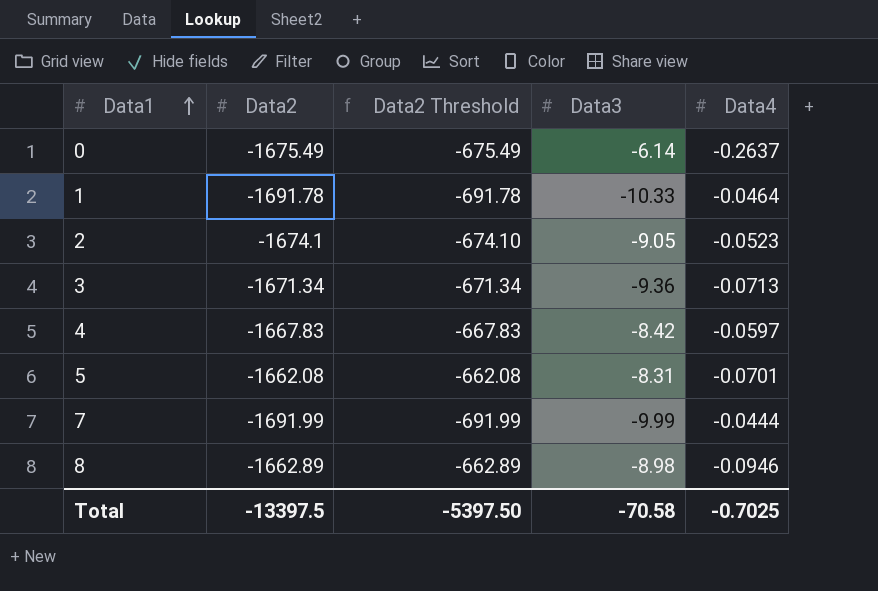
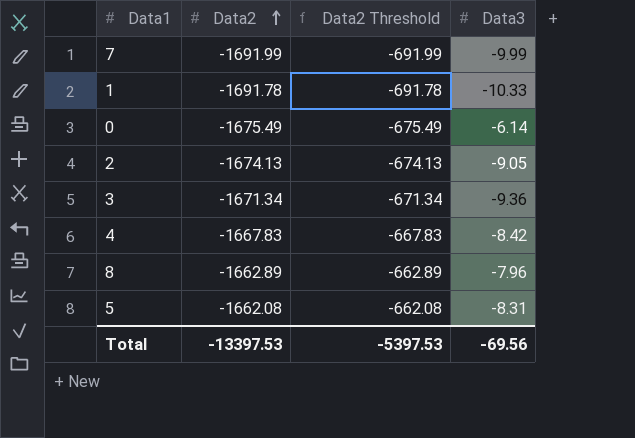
row order: Data1 ascending -> Data2 ascending
column Data4 | position: 5 -> none
2 | Data2: -1674.1 -> -1674.13
2 | Data2 Threshold: -674.10 -> -674.13
8 | Data3: -8.98 -> -7.96
Total | Data2: -13397.5 -> -13397.53
Total | Data2 Threshold: -5397.50 -> -5397.53
Total | Data3: -70.58 -> -69.56

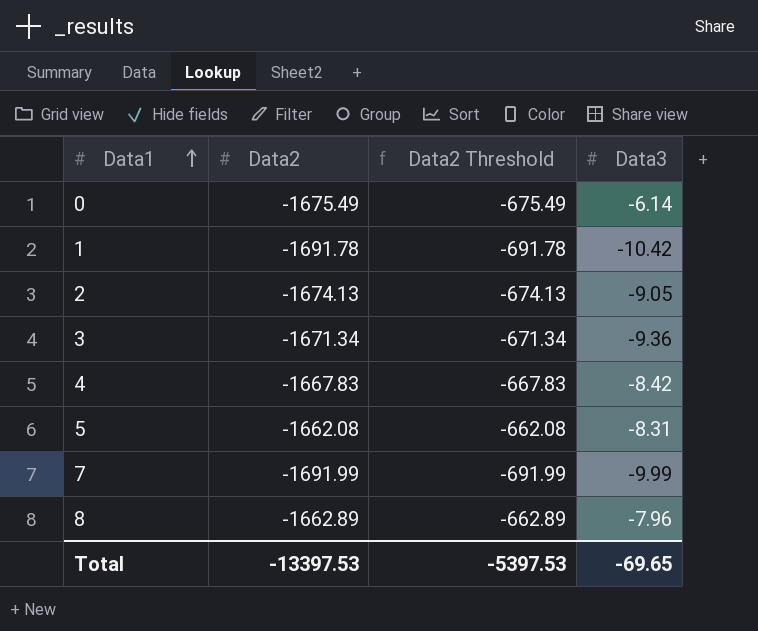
row order: Data2 ascending -> Data1 ascending
1 | Data3: -10.33 -> -10.42
Total | Data3: -69.56 -> -69.65

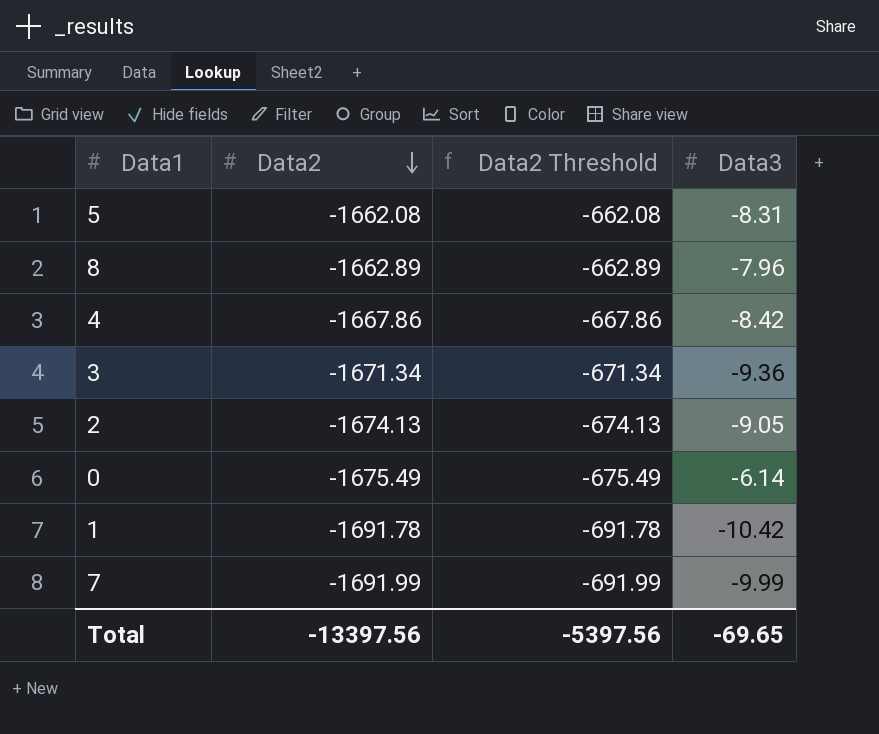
row order: Data1 ascending -> Data2 descending
4 | Data2: -1667.83 -> -1667.86
4 | Data2 Threshold: -667.83 -> -667.86
Total | Data2: -13397.53 -> -13397.56
Total | Data2 Threshold: -5397.53 -> -5397.56

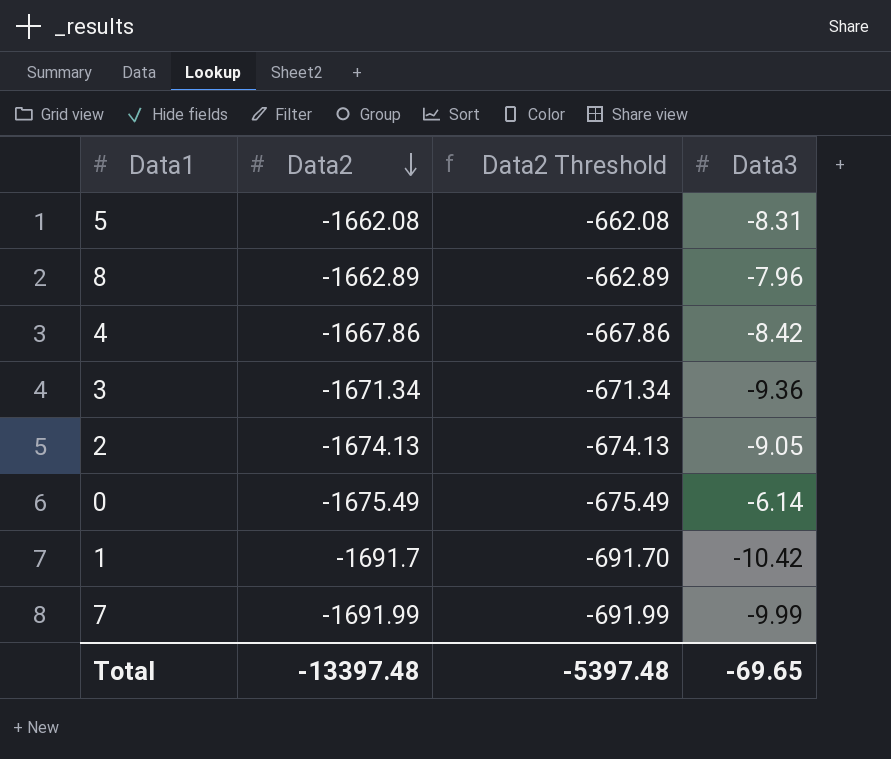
1 | Data2: -1691.78 -> -1691.7
1 | Data2 Threshold: -691.78 -> -691.70
Total | Data2: -13397.56 -> -13397.48
Total | Data2 Threshold: -5397.56 -> -5397.48

